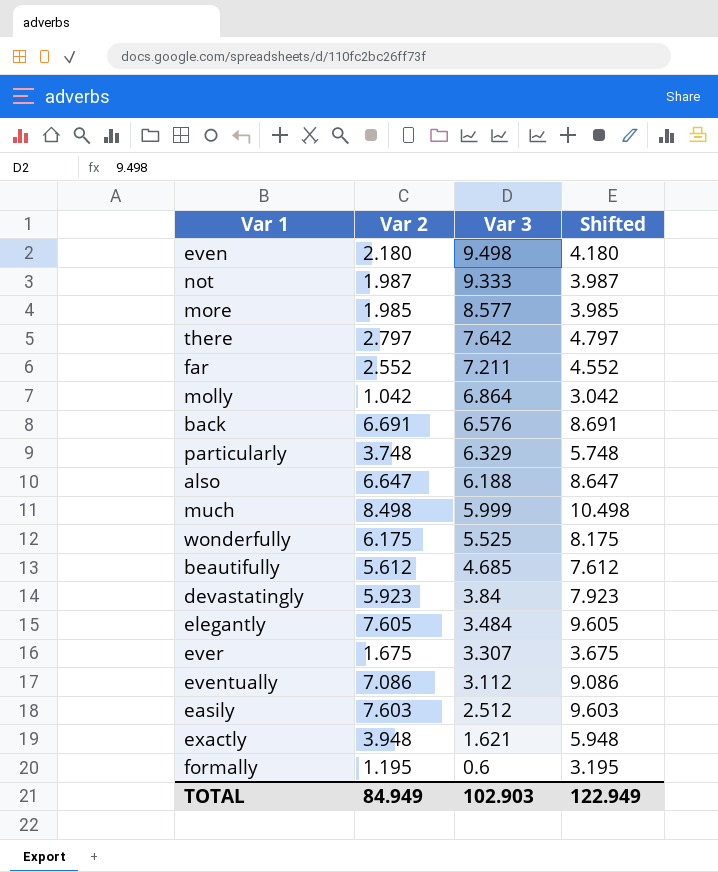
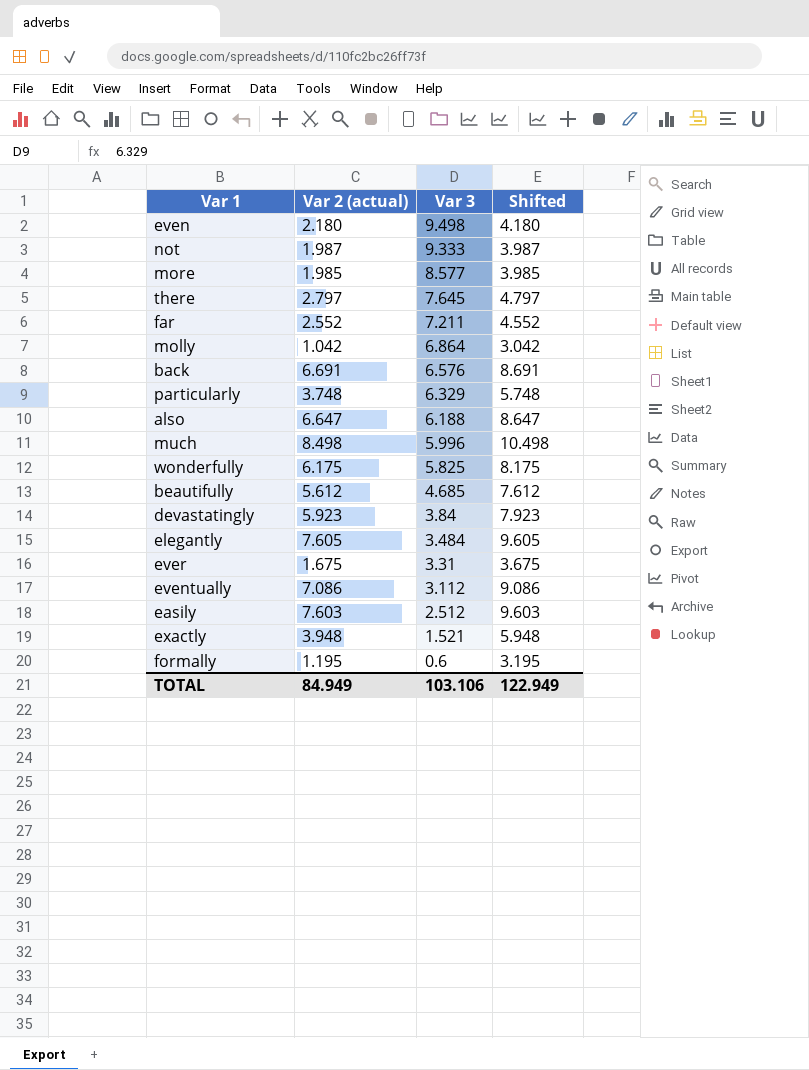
column name: Var 2 -> Var 2 (actual)
there | Var 3: 7.642 -> 7.645
much | Var 3: 5.999 -> 5.996
wonderfully | Var 3: 5.525 -> 5.825
ever | Var 3: 3.307 -> 3.31
exactly | Var 3: 1.621 -> 1.521
TOTAL | Var 3: 102.903 -> 103.106

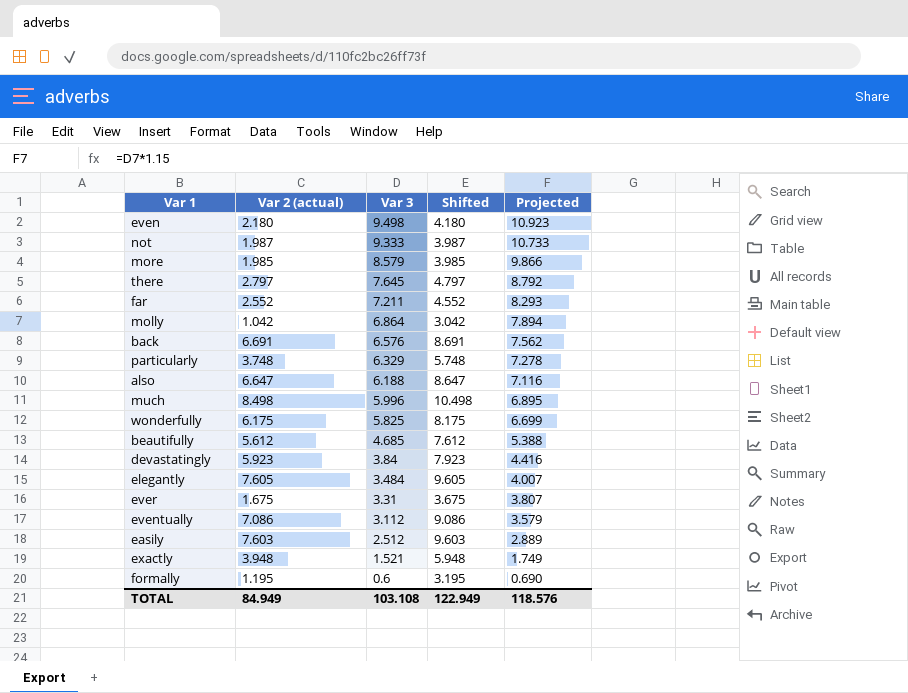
column Projected | formula: none -> [Var 3] * 1.15
more | Var 3: 8.577 -> 8.579
TOTAL | Var 3: 103.106 -> 103.108

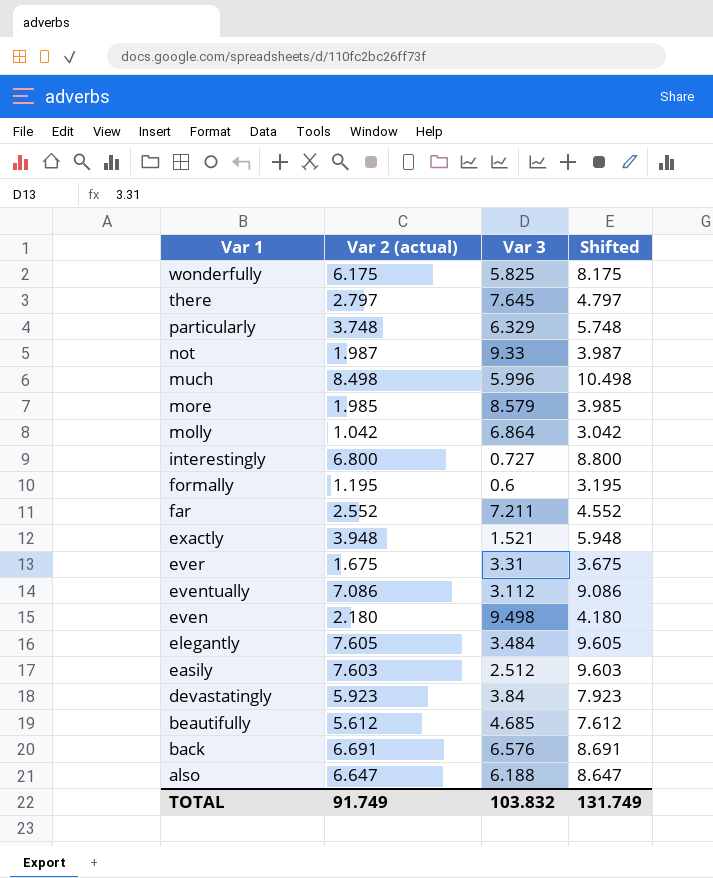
row order: Var 3 descending -> Var 1 descending
column Projected | formula: [Var 3] * 1.15 -> none
not | Var 3: 9.333 -> 9.33
row interestingly: none -> 6.800 | 0.727 | 8.800
TOTAL | Var 2 (actual): 84.949 -> 91.749
TOTAL | Var 3: 103.108 -> 103.832
TOTAL | Shifted: 122.949 -> 131.749

